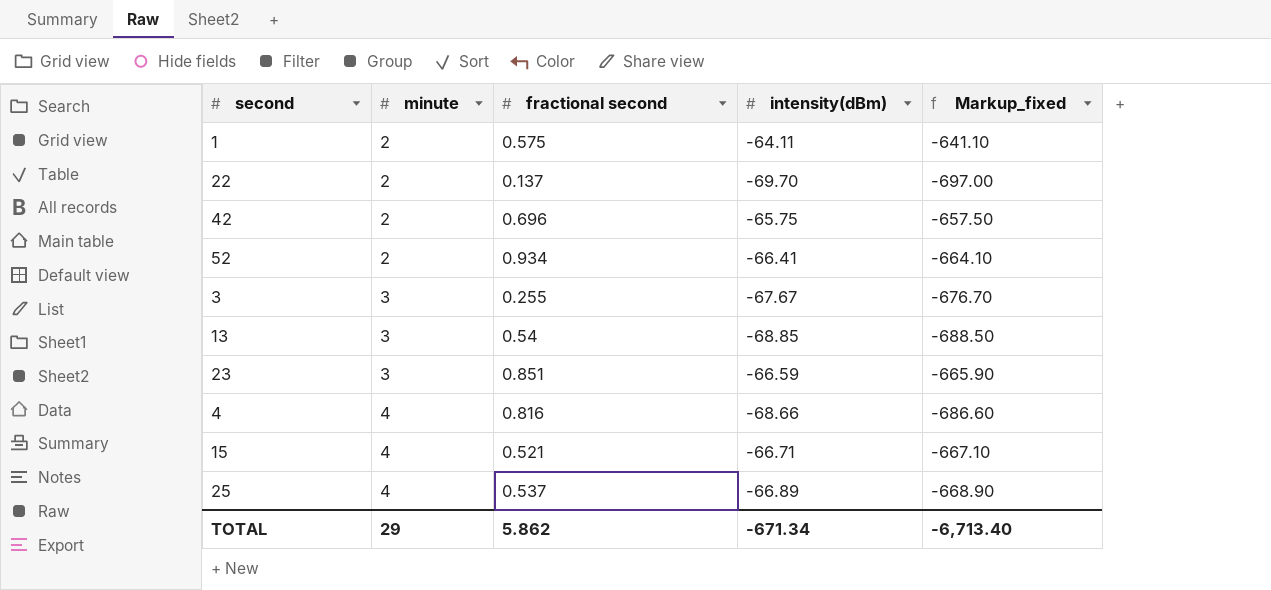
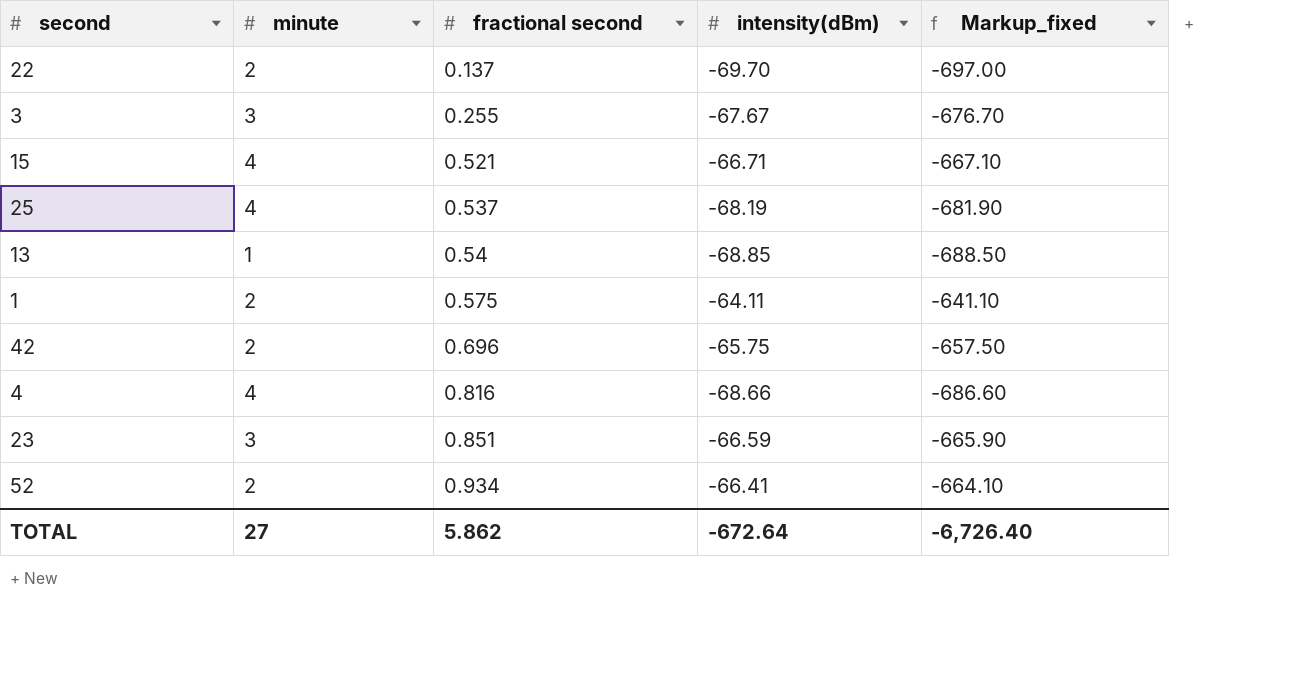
row order: minute ascending -> fractional second ascending
25 | intensity(dBm): -66.89 -> -68.19
25 | Markup_fixed: -668.90 -> -681.90
13 | minute: 3 -> 1
TOTAL | minute: 29 -> 27
TOTAL | intensity(dBm): -671.34 -> -672.64
TOTAL | Markup_fixed: -6,713.40 -> -6,726.40

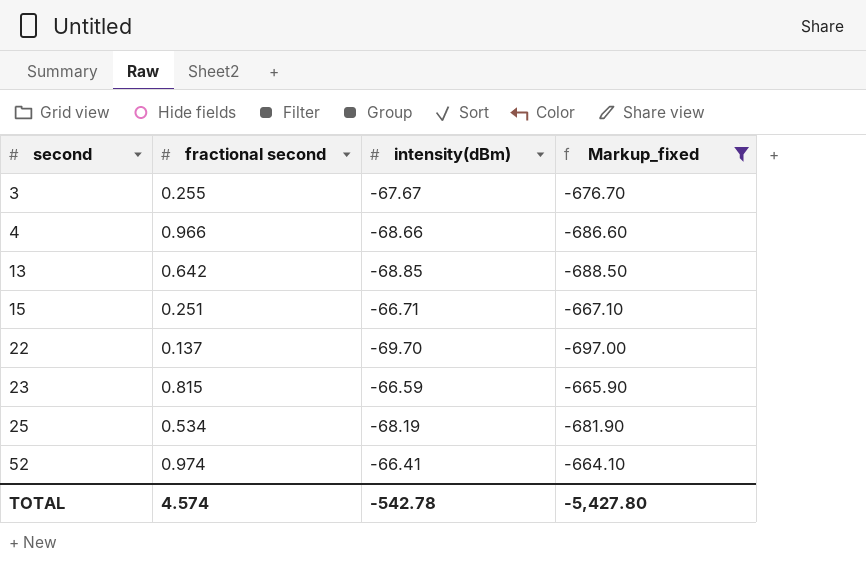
filter: none -> Markup_fixed <= -664.10
row order: fractional second ascending -> second ascending
column minute | position: 2 -> none
4 | fractional second: 0.816 -> 0.966
13 | fractional second: 0.54 -> 0.642
15 | fractional second: 0.521 -> 0.251
23 | fractional second: 0.851 -> 0.815
25 | fractional second: 0.537 -> 0.534
52 | fractional second: 0.934 -> 0.974
TOTAL | fractional second: 5.862 -> 4.574
TOTAL | intensity(dBm): -672.64 -> -542.78
TOTAL | Markup_fixed: -6,726.40 -> -5,427.80

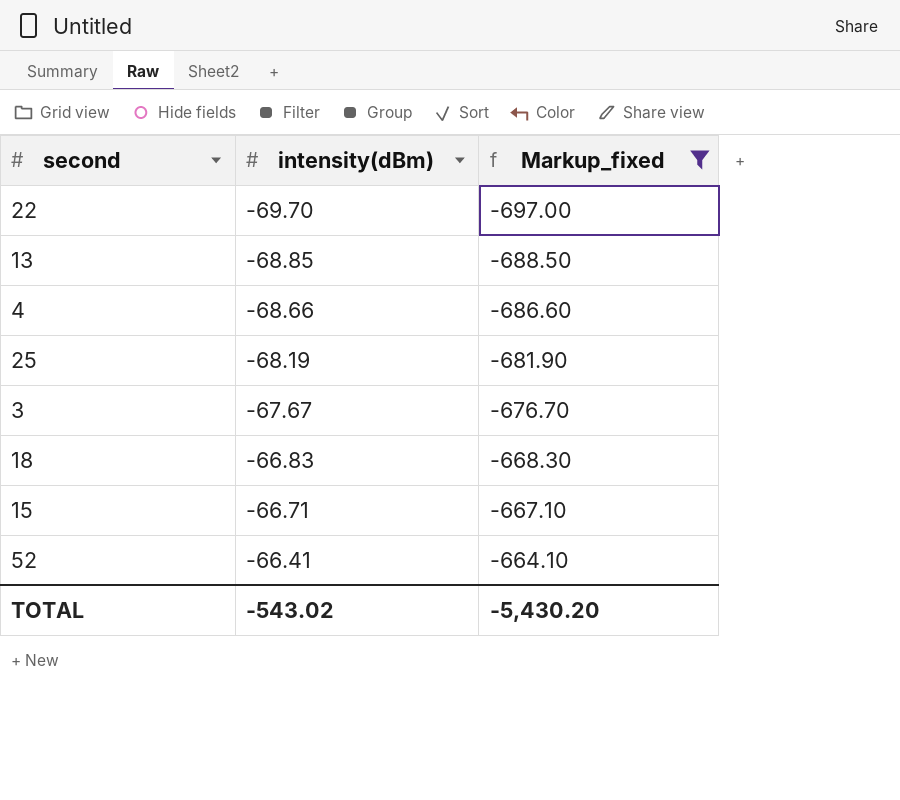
row order: second ascending -> intensity(dBm) ascending
column fractional second | position: 2 -> none
row 23: 0.815 | -66.59 | -665.90 -> none
row 18: none -> -66.83 | -668.30
TOTAL | intensity(dBm): -542.78 -> -543.02
TOTAL | Markup_fixed: -5,427.80 -> -5,430.20

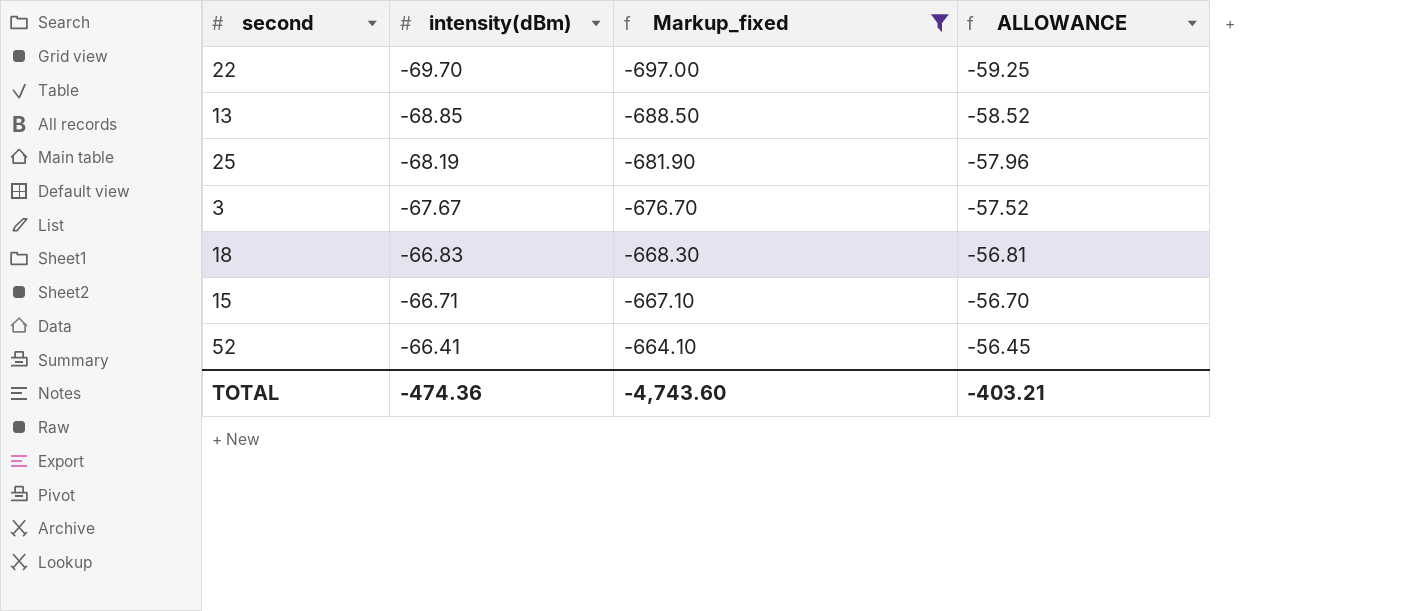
column ALLOWANCE | formula: none -> [intensity(dBm)] * 0.85
row 4: -68.66 | -686.60 -> none
TOTAL | intensity(dBm): -543.02 -> -474.36
TOTAL | Markup_fixed: -5,430.20 -> -4,743.60

